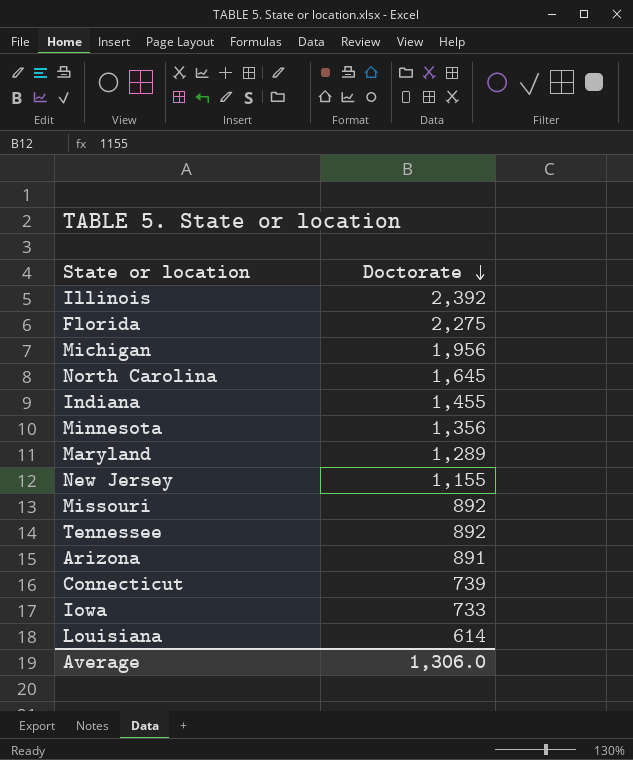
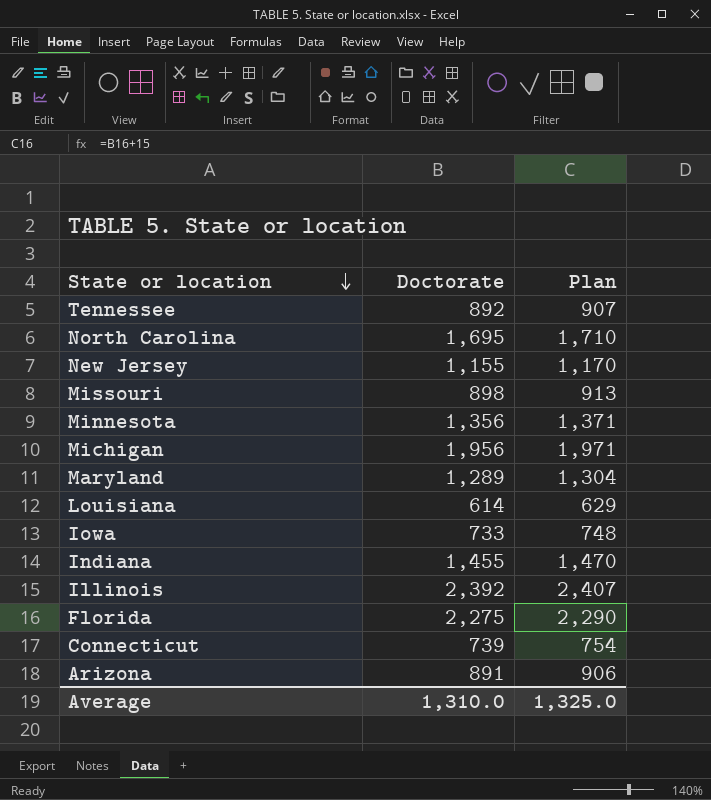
row order: Doctorate descending -> State or location descending
column Plan | formula: none -> [Doctorate] + 15
North Carolina | Doctorate: 1,645 -> 1,695
Missouri | Doctorate: 892 -> 898
Average | Doctorate: 1,306.0 -> 1,310.0

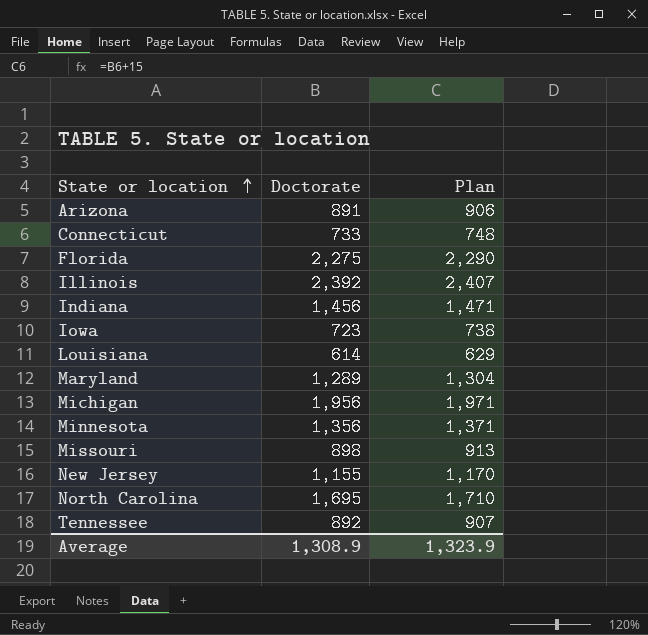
row order: State or location descending -> State or location ascending
Connecticut | Doctorate: 739 -> 733
Connecticut | Plan: 754 -> 748
Indiana | Doctorate: 1,455 -> 1,456
Indiana | Plan: 1,470 -> 1,471
Iowa | Doctorate: 733 -> 723
Iowa | Plan: 748 -> 738
Average | Doctorate: 1,310.0 -> 1,308.9
Average | Plan: 1,325.0 -> 1,323.9

